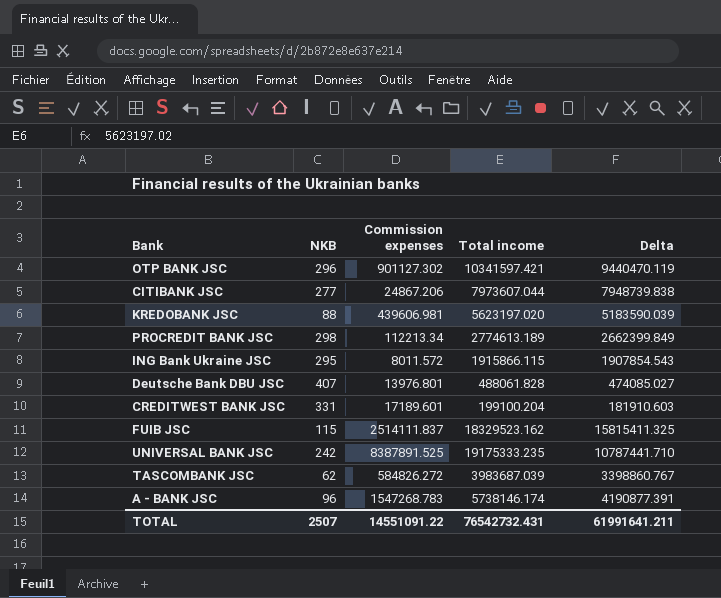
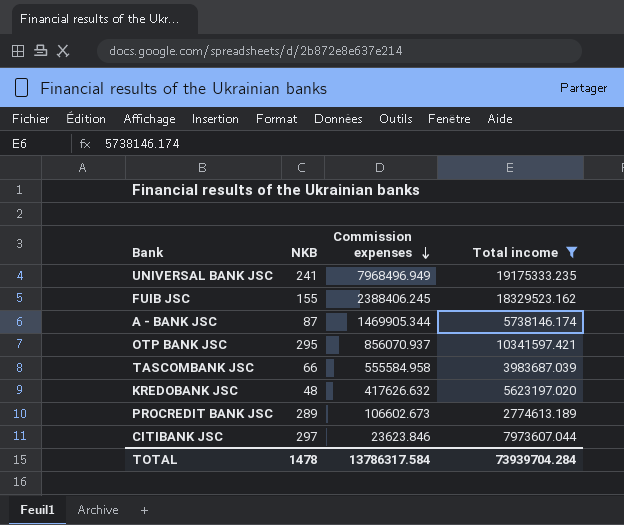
filter: none -> Total income >= 2774613.189
row order: none -> Commission expenses descending
column Delta | formula: [Total income] - [Commission expenses] -> none
UNIVERSAL BANK JSC | NKB: 242 -> 241
UNIVERSAL BANK JSC | Commission expenses: 8387891.525 -> 7968496.949
FUIB JSC | NKB: 115 -> 155
FUIB JSC | Commission expenses: 2514111.837 -> 2388406.245
A - BANK JSC | NKB: 96 -> 87
A - BANK JSC | Commission expenses: 1547268.783 -> 1469905.344
OTP BANK JSC | NKB: 296 -> 295
OTP BANK JSC | Commission expenses: 901127.302 -> 856070.937
TASCOMBANK JSC | NKB: 62 -> 66
TASCOMBANK JSC | Commission expenses: 584826.272 -> 555584.958
KREDOBANK JSC | NKB: 88 -> 48
KREDOBANK JSC | Commission expenses: 439606.981 -> 417626.632
PROCREDIT BANK JSC | NKB: 298 -> 289
PROCREDIT BANK JSC | Commission expenses: 112213.34 -> 106602.673
CITIBANK JSC | NKB: 277 -> 297
CITIBANK JSC | Commission expenses: 24867.206 -> 23623.846
TOTAL | NKB: 2507 -> 1478
TOTAL | Commission expenses: 14551091.22 -> 13786317.584
TOTAL | Total income: 76542732.431 -> 73939704.284

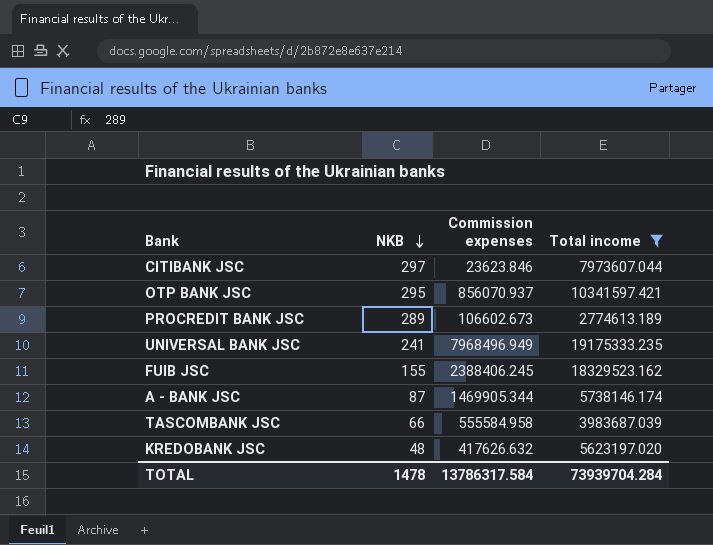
row order: Commission expenses descending -> NKB descending

